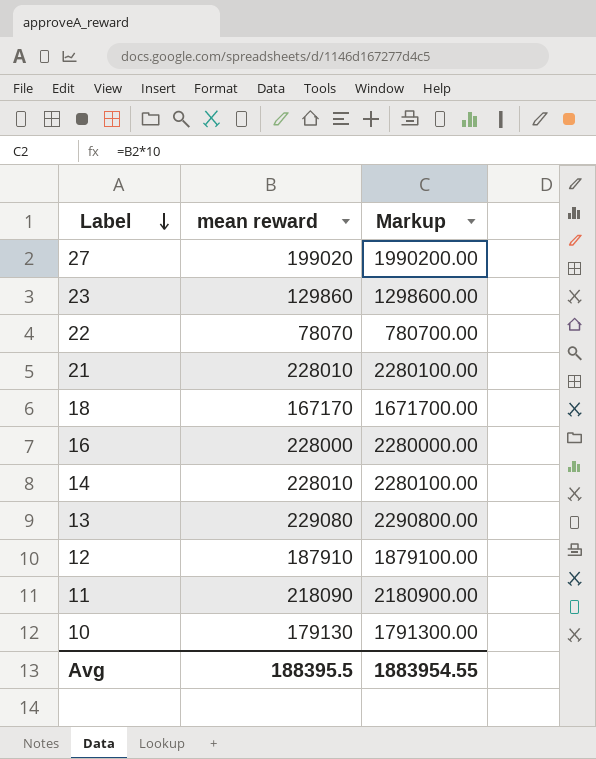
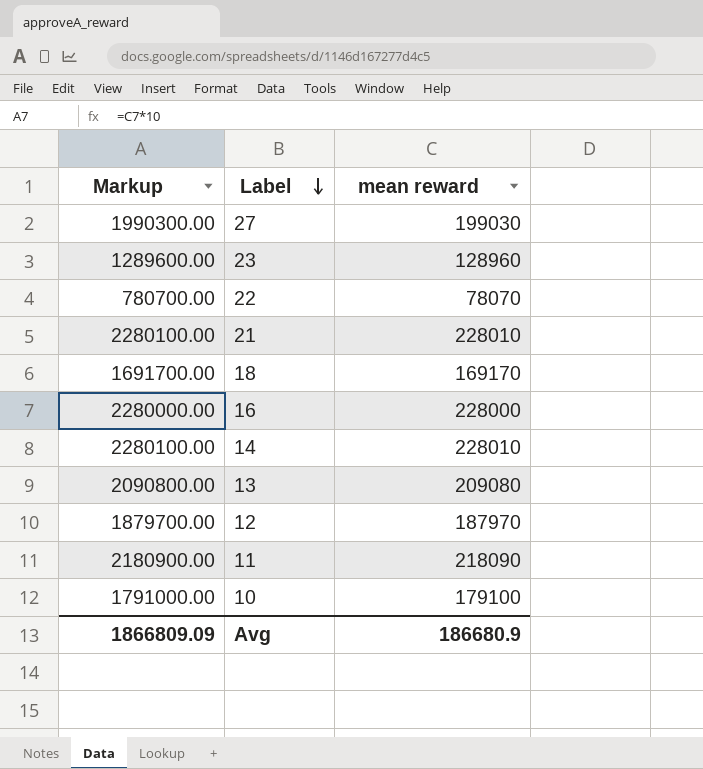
column Markup | position: 3 -> 1
27 | Markup: 1990200.00 -> 1990300.00
27 | mean reward: 199020 -> 199030
23 | Markup: 1298600.00 -> 1289600.00
23 | mean reward: 129860 -> 128960
18 | Markup: 1671700.00 -> 1691700.00
18 | mean reward: 167170 -> 169170
13 | Markup: 2290800.00 -> 2090800.00
13 | mean reward: 229080 -> 209080
12 | Markup: 1879100.00 -> 1879700.00
12 | mean reward: 187910 -> 187970
10 | Markup: 1791300.00 -> 1791000.00
10 | mean reward: 179130 -> 179100
Avg | Markup: 1883954.55 -> 1866809.09
Avg | mean reward: 188395.5 -> 186680.9

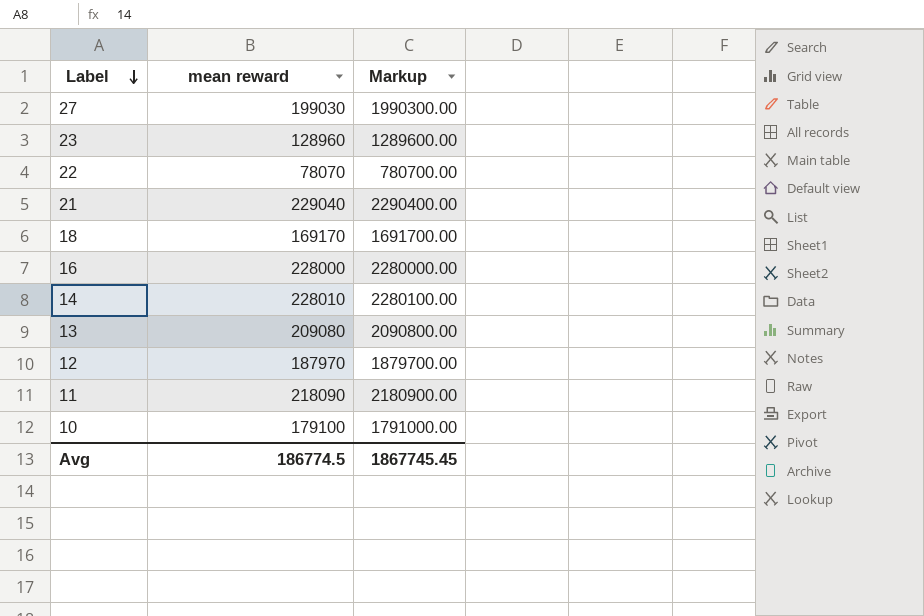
column Markup | position: 1 -> 3
21 | mean reward: 228010 -> 229040
21 | Markup: 2280100.00 -> 2290400.00
Avg | mean reward: 186680.9 -> 186774.5
Avg | Markup: 1866809.09 -> 1867745.45

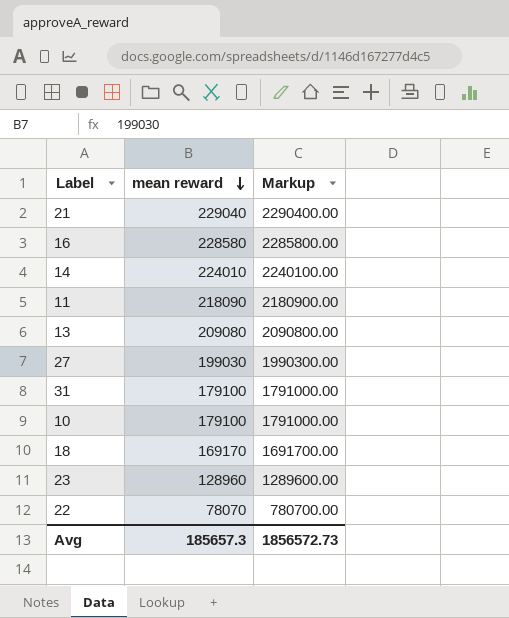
row order: Label descending -> mean reward descending
row 12: 187970 | 1879700.00 -> none
16 | mean reward: 228000 -> 228580
16 | Markup: 2280000.00 -> 2285800.00
14 | mean reward: 228010 -> 224010
14 | Markup: 2280100.00 -> 2240100.00
row 31: none -> 179100 | 1791000.00
Avg | mean reward: 186774.5 -> 185657.3
Avg | Markup: 1867745.45 -> 1856572.73

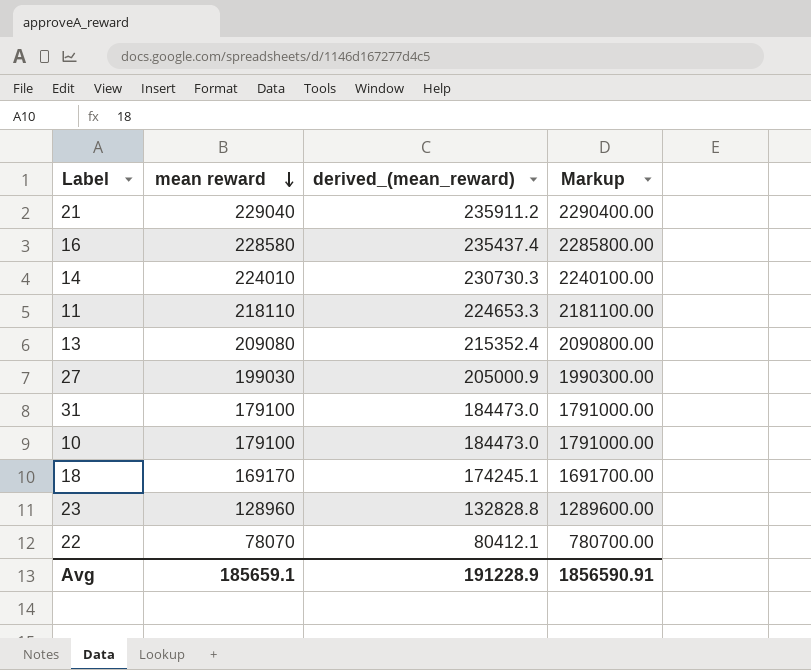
column derived_(mean_reward) | formula: none -> [mean reward] * 1.03
11 | mean reward: 218090 -> 218110
11 | Markup: 2180900.00 -> 2181100.00
Avg | mean reward: 185657.3 -> 185659.1
Avg | Markup: 1856572.73 -> 1856590.91

